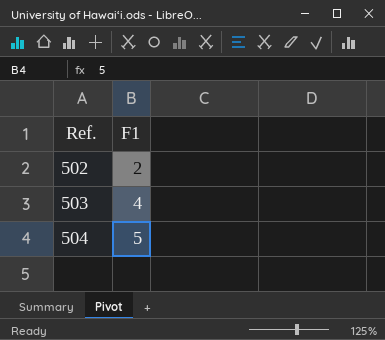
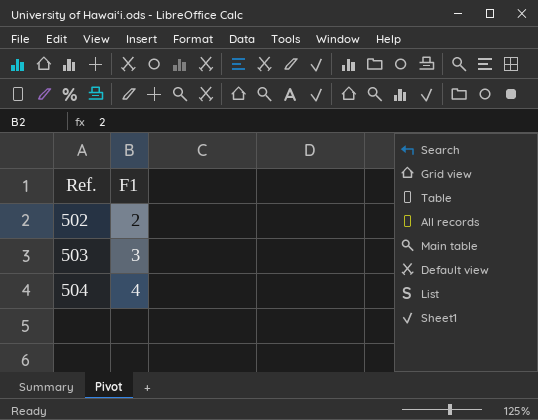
503 | F1: 4 -> 3
504 | F1: 5 -> 4

